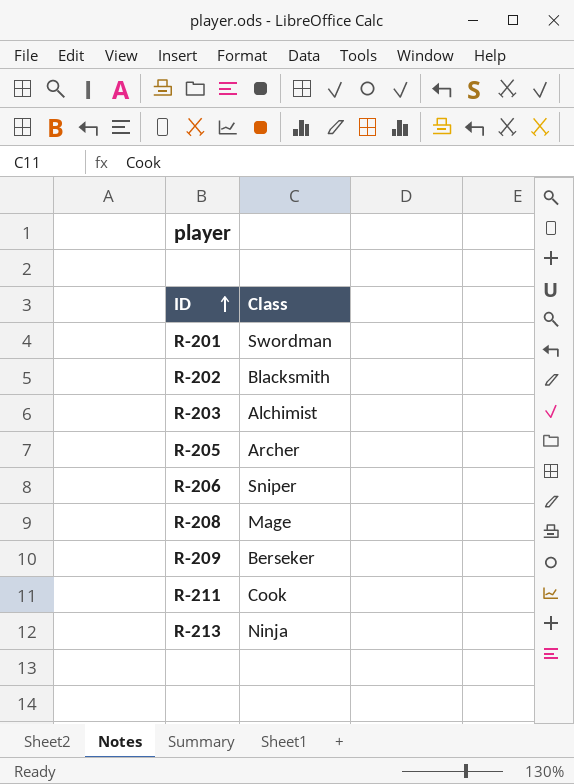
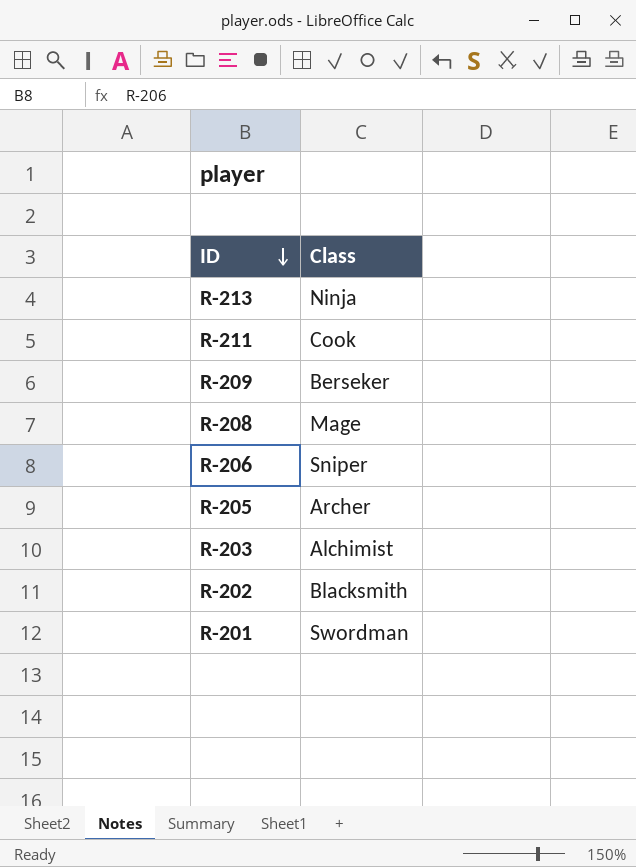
row order: ID ascending -> ID descending

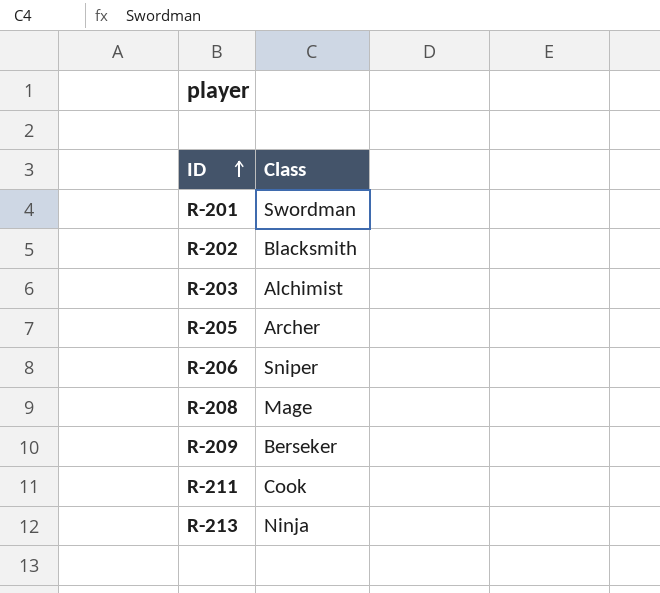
row order: ID descending -> ID ascending

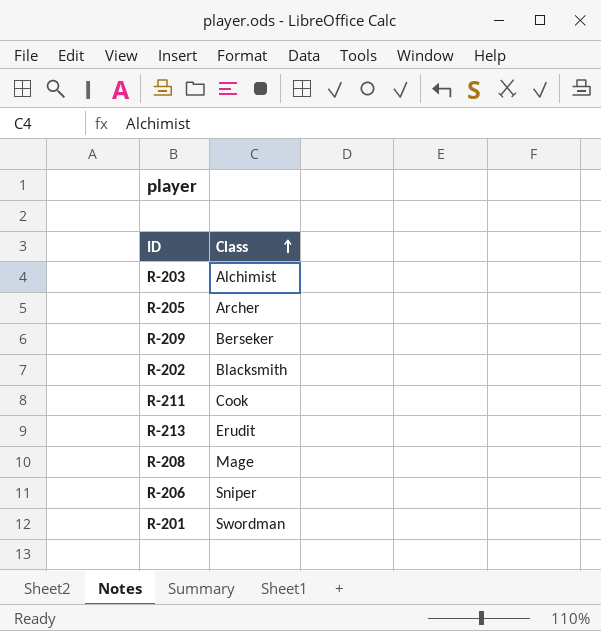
row order: ID ascending -> Class ascending
R-213 | Class: Ninja -> Erudit

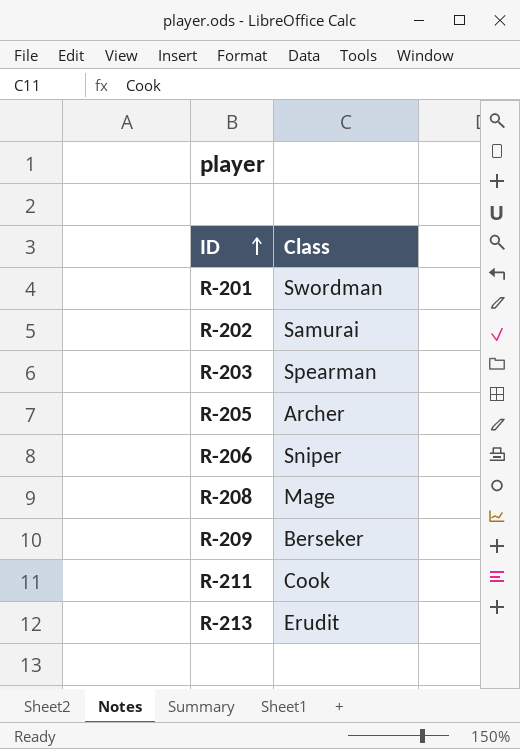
row order: Class ascending -> ID ascending
R-202 | Class: Blacksmith -> Samurai
R-203 | Class: Alchimist -> Spearman

